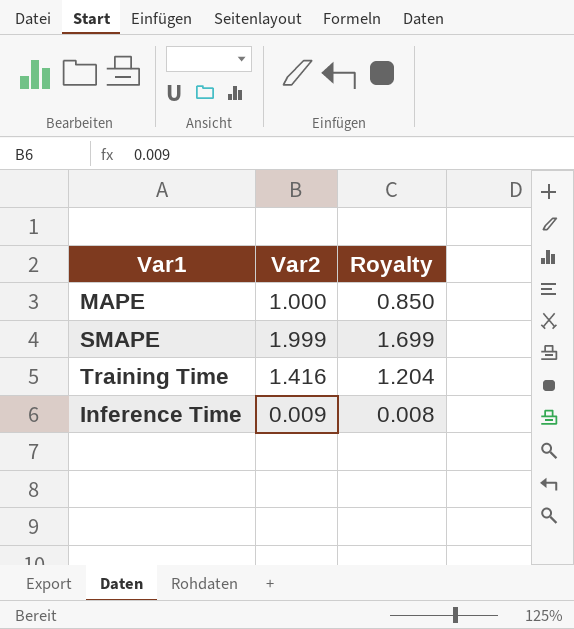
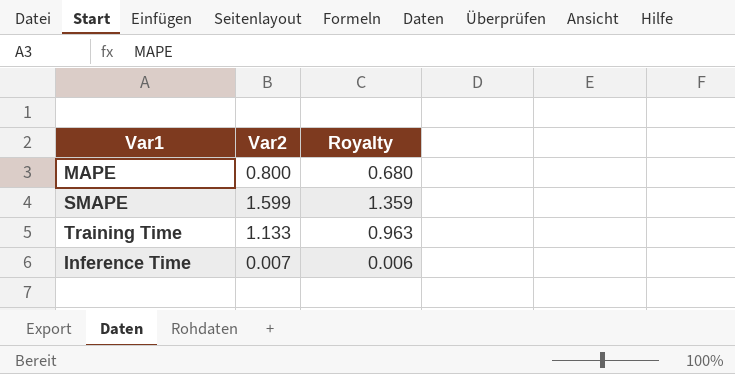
MAPE | Var2: 1.000 -> 0.800
MAPE | Royalty: 0.850 -> 0.680
SMAPE | Var2: 1.999 -> 1.599
SMAPE | Royalty: 1.699 -> 1.359
Training Time | Var2: 1.416 -> 1.133
Training Time | Royalty: 1.204 -> 0.963
Inference Time | Var2: 0.009 -> 0.007
Inference Time | Royalty: 0.008 -> 0.006

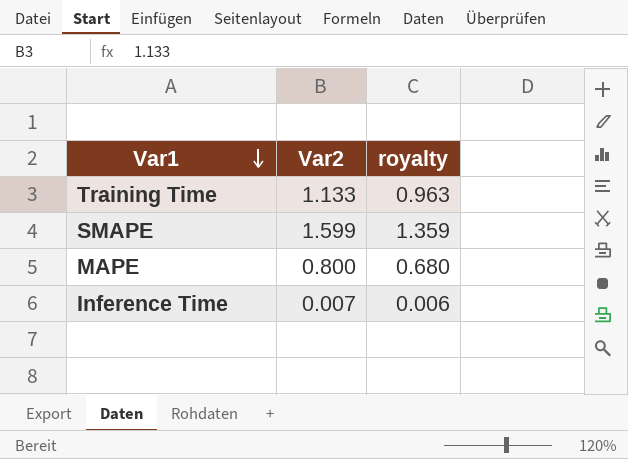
row order: none -> Var1 descending
column name: Royalty -> royalty

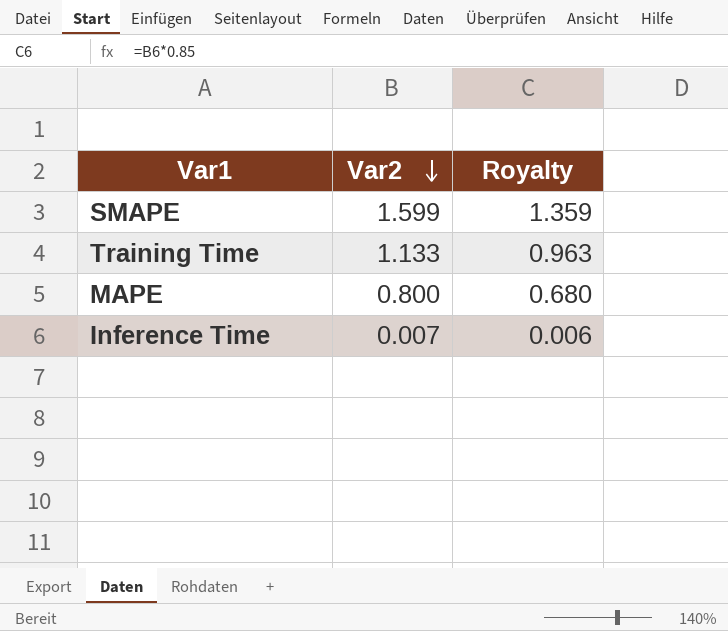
row order: Var1 descending -> Var2 descending
column name: royalty -> Royalty

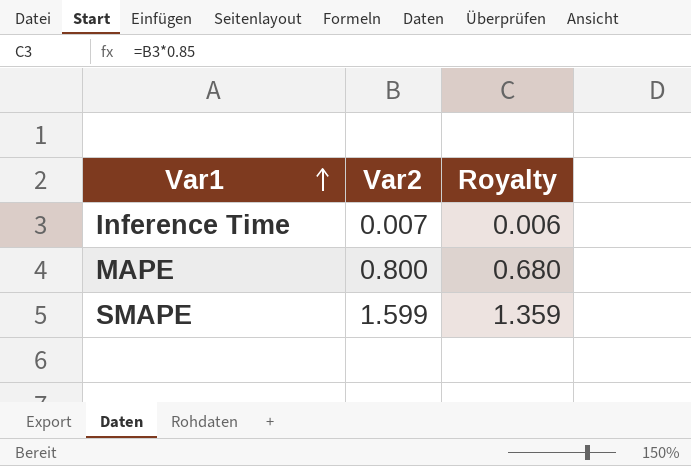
row order: Var2 descending -> Var1 ascending
row Training Time: 1.133 | 0.963 -> none

